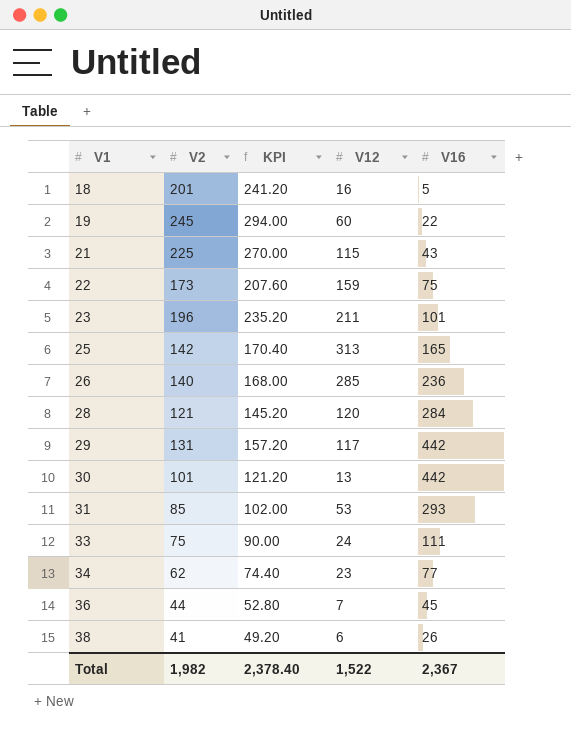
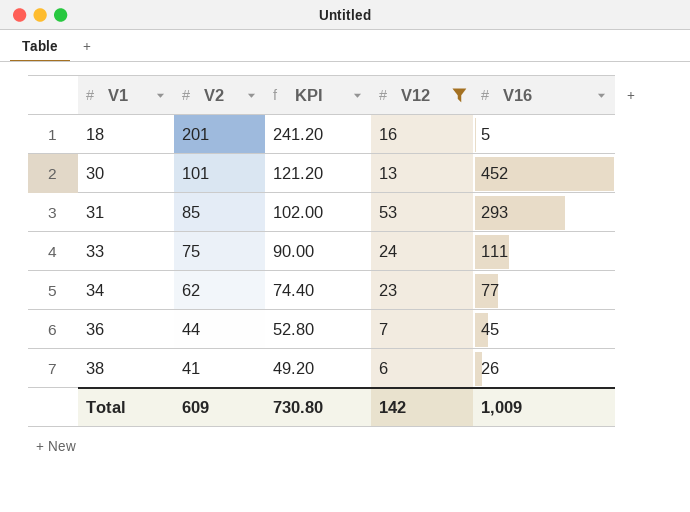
filter: none -> V12 <= 53
30 | V16: 442 -> 452
Total | V2: 1,982 -> 609
Total | KPI: 2,378.40 -> 730.80
Total | V12: 1,522 -> 142
Total | V16: 2,367 -> 1,009

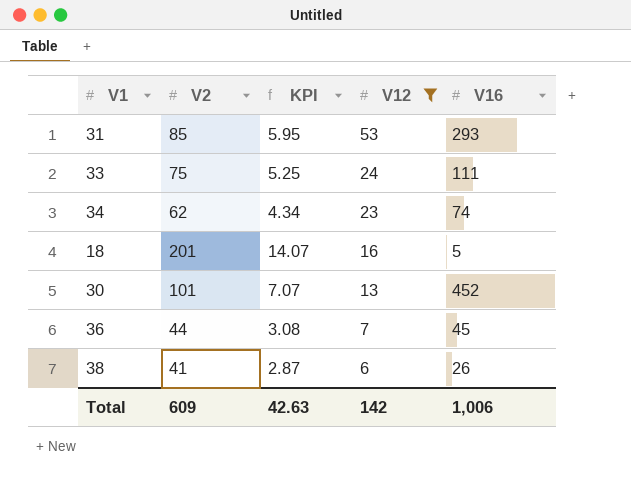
row order: V1 ascending -> V12 descending
column KPI | formula: [V2] * 1.2 -> [V2] * 0.07
34 | V16: 77 -> 74
Total | KPI: 730.80 -> 42.63
Total | V16: 1,009 -> 1,006

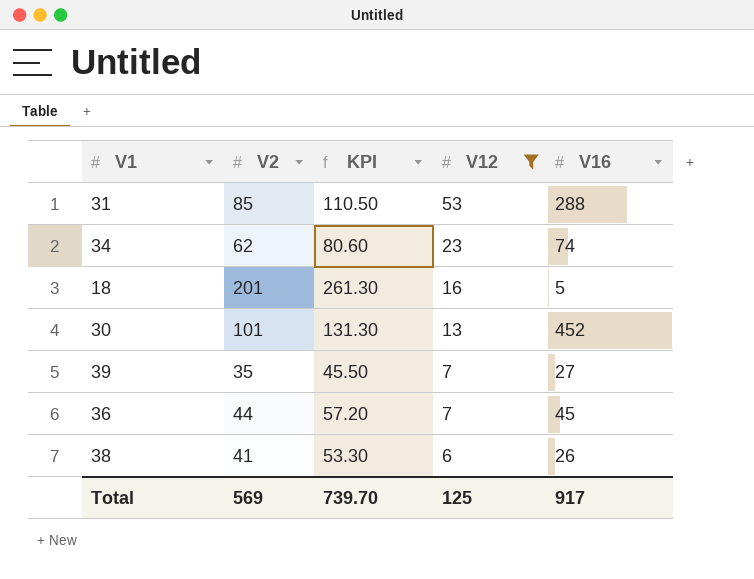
column KPI | formula: [V2] * 0.07 -> [V2] * 1.3
row 33: 75 | 5.25 | 24 | 111 -> none
31 | V16: 293 -> 288
row 39: none -> 35 | 45.50 | 7 | 27
Total | V2: 609 -> 569
Total | KPI: 42.63 -> 739.70
Total | V12: 142 -> 125
Total | V16: 1,006 -> 917

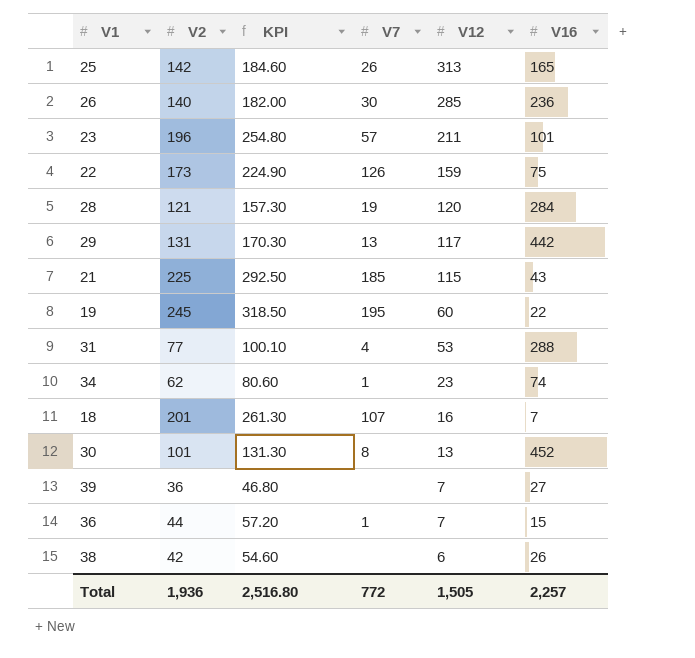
filter: V12 <= 53 -> none
column V7 | position: none -> 4
31 | V2: 85 -> 77
31 | KPI: 110.50 -> 100.10
18 | V16: 5 -> 7
39 | V2: 35 -> 36
39 | KPI: 45.50 -> 46.80
36 | V16: 45 -> 15
38 | V2: 41 -> 42
38 | KPI: 53.30 -> 54.60
Total | V2: 569 -> 1,936
Total | KPI: 739.70 -> 2,516.80
Total | V12: 125 -> 1,505
Total | V16: 917 -> 2,257

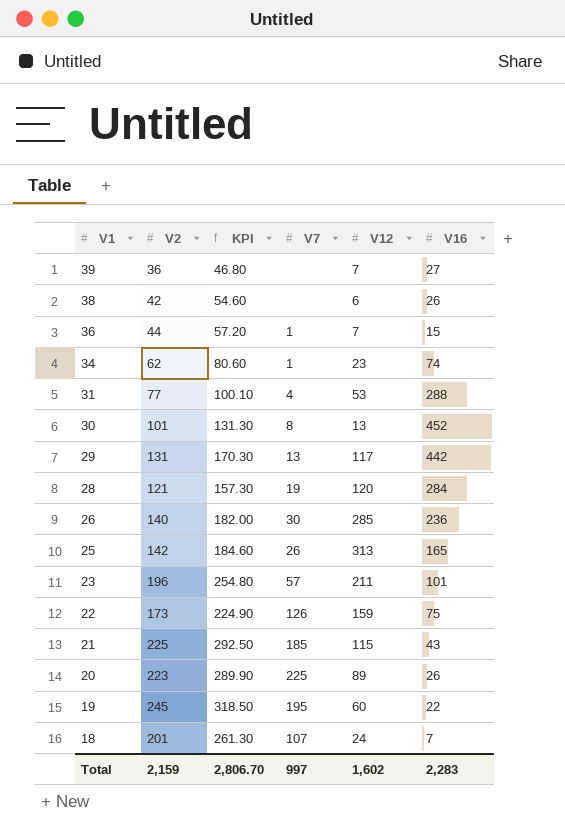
row order: V12 descending -> V1 descending
row 20: none -> 223 | 289.90 | 225 | 89 | 26
18 | V12: 16 -> 24
Total | V2: 1,936 -> 2,159
Total | KPI: 2,516.80 -> 2,806.70
Total | V7: 772 -> 997
Total | V12: 1,505 -> 1,602
Total | V16: 2,257 -> 2,283

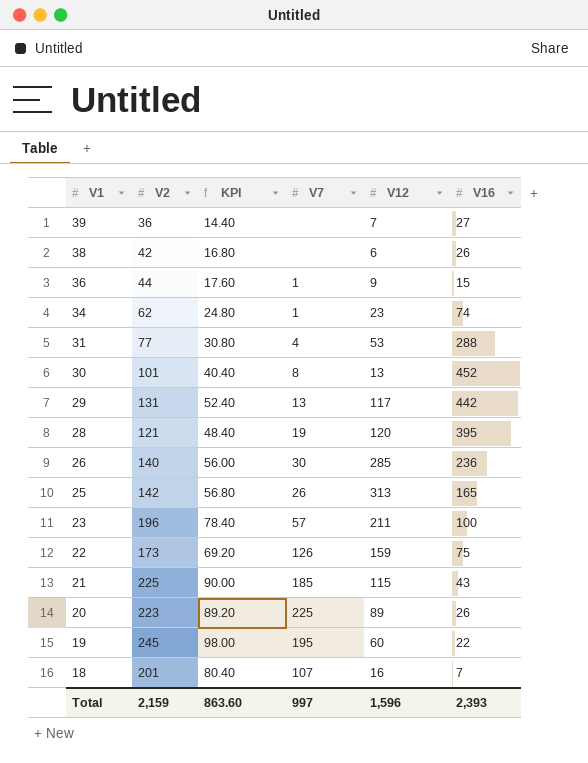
column KPI | formula: [V2] * 1.3 -> [V2] * 0.4
36 | V12: 7 -> 9
28 | V16: 284 -> 395
23 | V16: 101 -> 100
18 | V12: 24 -> 16
Total | KPI: 2,806.70 -> 863.60
Total | V12: 1,602 -> 1,596
Total | V16: 2,283 -> 2,393

